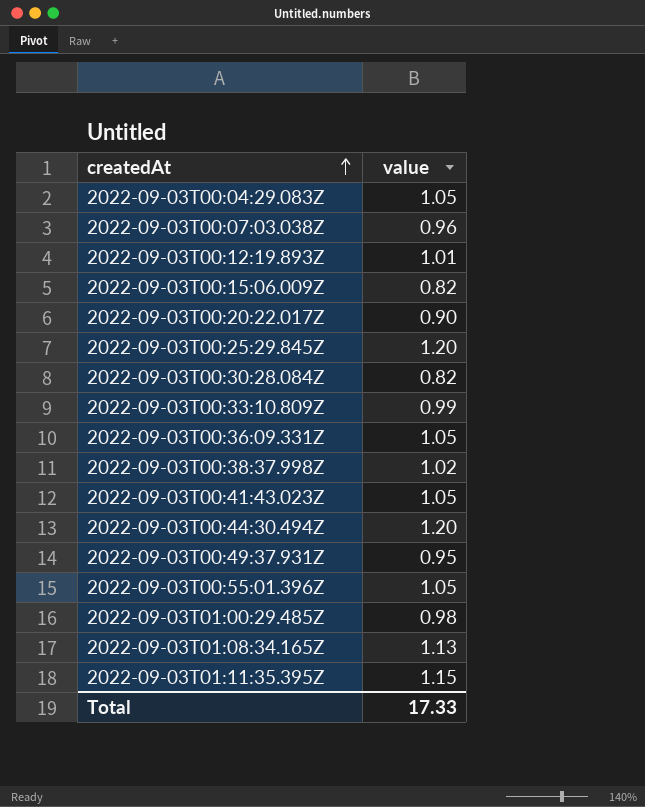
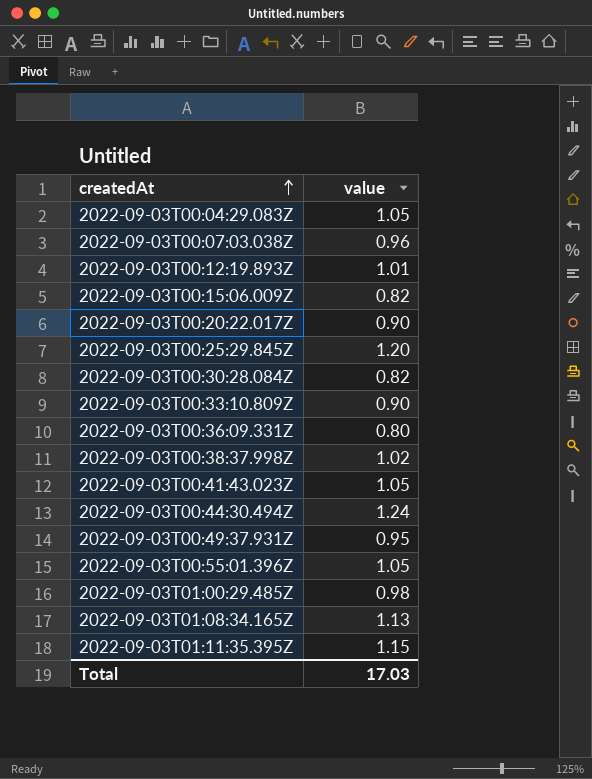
2022-09-03T00:33:10.809Z | value: 0.99 -> 0.90
2022-09-03T00:36:09.331Z | value: 1.05 -> 0.80
2022-09-03T00:44:30.494Z | value: 1.20 -> 1.24
Total | value: 17.33 -> 17.03

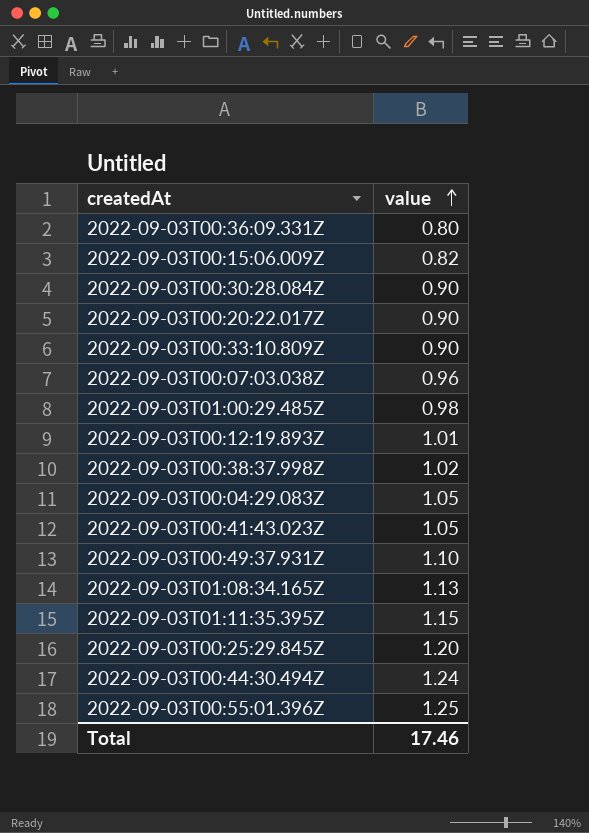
row order: createdAt ascending -> value ascending
2022-09-03T00:30:28.084Z | value: 0.82 -> 0.90
2022-09-03T00:49:37.931Z | value: 0.95 -> 1.10
2022-09-03T00:55:01.396Z | value: 1.05 -> 1.25
Total | value: 17.03 -> 17.46

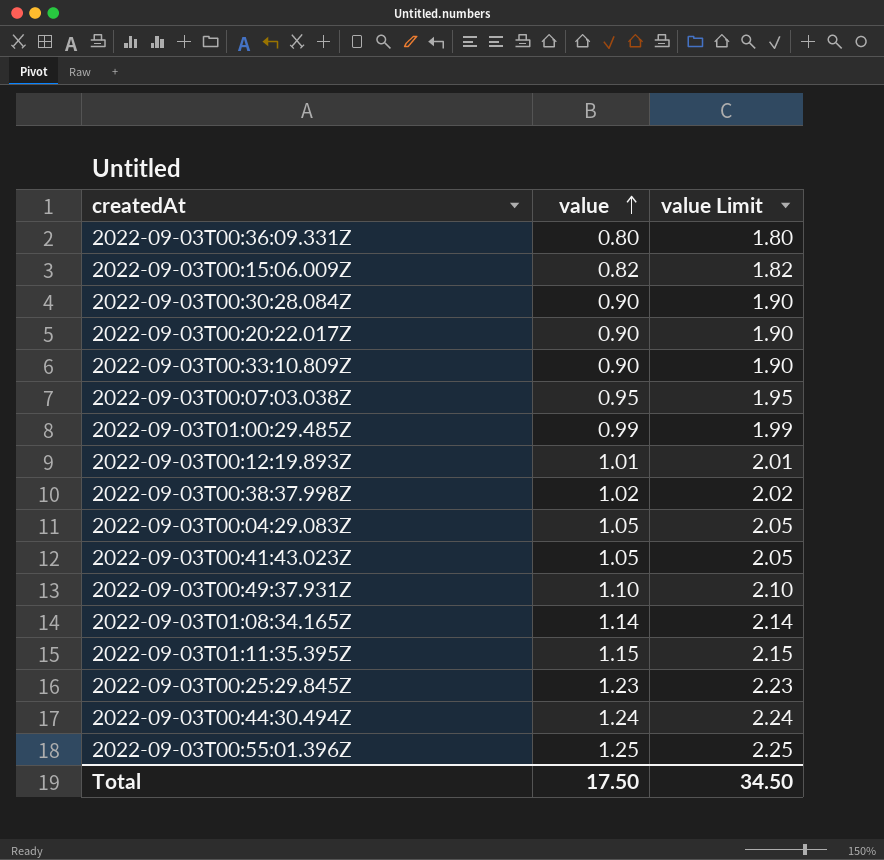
column value Limit | formula: none -> [value] + 1
2022-09-03T00:07:03.038Z | value: 0.96 -> 0.95
2022-09-03T01:00:29.485Z | value: 0.98 -> 0.99
2022-09-03T01:08:34.165Z | value: 1.13 -> 1.14
2022-09-03T00:25:29.845Z | value: 1.20 -> 1.23
Total | value: 17.46 -> 17.50

